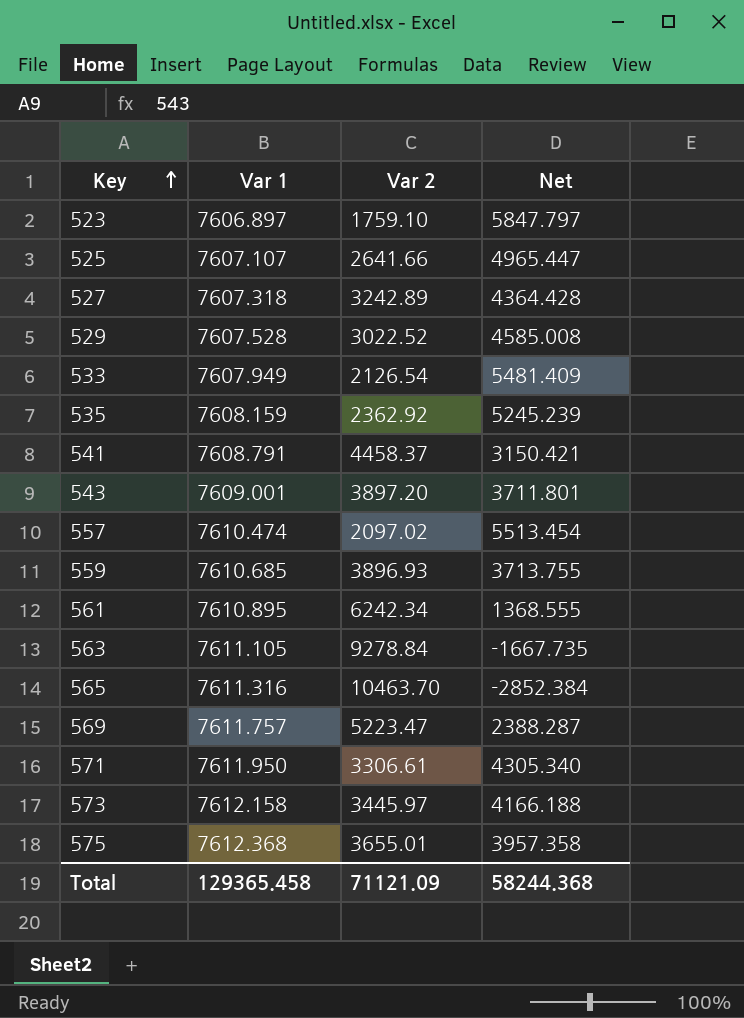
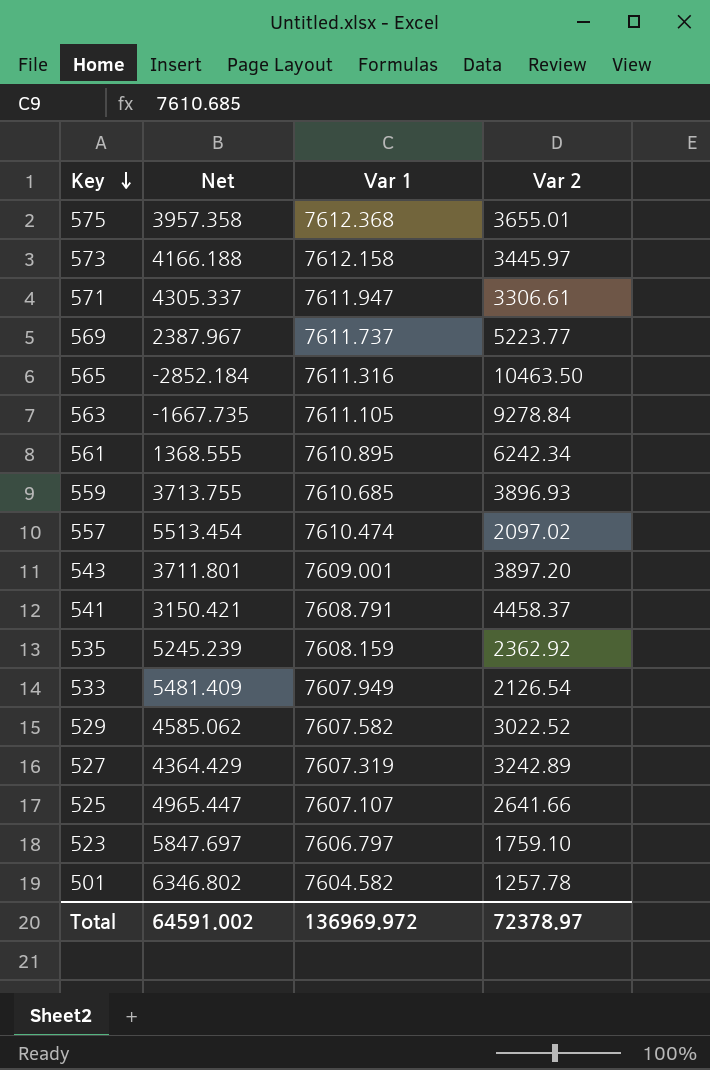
row order: Key ascending -> Key descending
column Net | position: 4 -> 2
571 | Net: 4305.340 -> 4305.337
571 | Var 1: 7611.950 -> 7611.947
569 | Net: 2388.287 -> 2387.967
569 | Var 1: 7611.757 -> 7611.737
569 | Var 2: 5223.47 -> 5223.77
565 | Net: -2852.384 -> -2852.184
565 | Var 2: 10463.70 -> 10463.50
529 | Net: 4585.008 -> 4585.062
529 | Var 1: 7607.528 -> 7607.582
527 | Net: 4364.428 -> 4364.429
527 | Var 1: 7607.318 -> 7607.319
523 | Net: 5847.797 -> 5847.697
523 | Var 1: 7606.897 -> 7606.797
row 501: none -> 6346.802 | 7604.582 | 1257.78
Total | Net: 58244.368 -> 64591.002
Total | Var 1: 129365.458 -> 136969.972
Total | Var 2: 71121.09 -> 72378.97

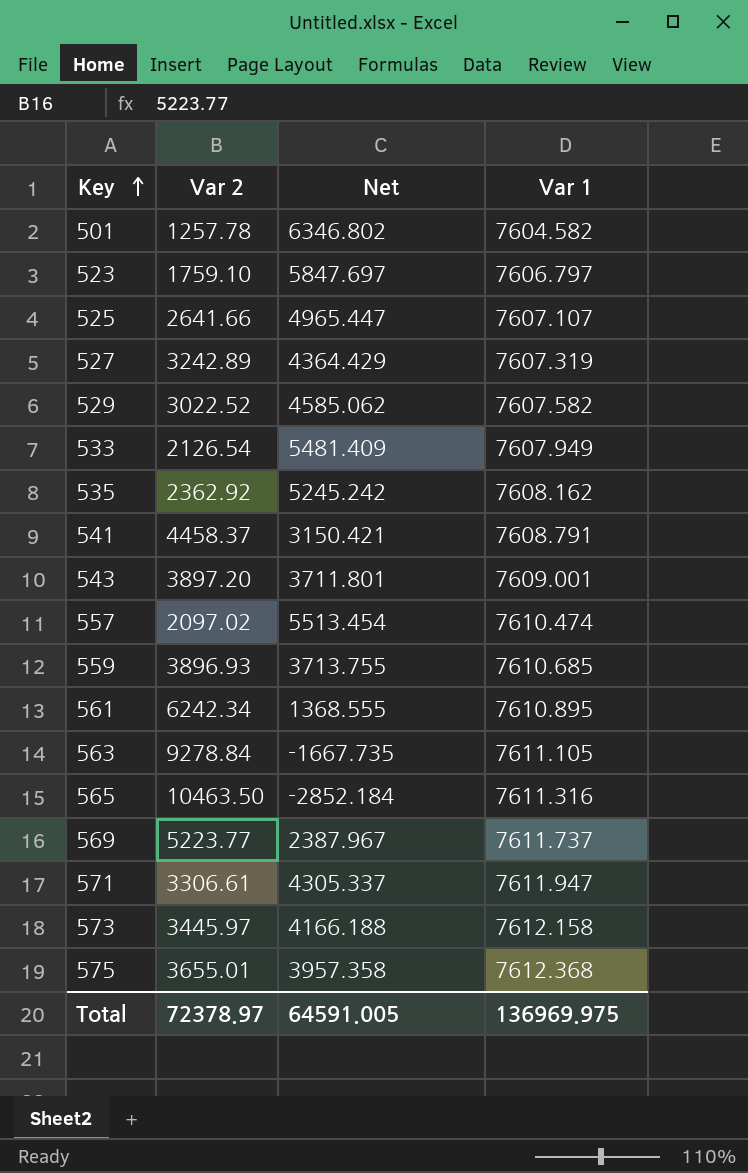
row order: Key descending -> Key ascending
column Var 2 | position: 4 -> 2
535 | Net: 5245.239 -> 5245.242
535 | Var 1: 7608.159 -> 7608.162
Total | Net: 64591.002 -> 64591.005
Total | Var 1: 136969.972 -> 136969.975

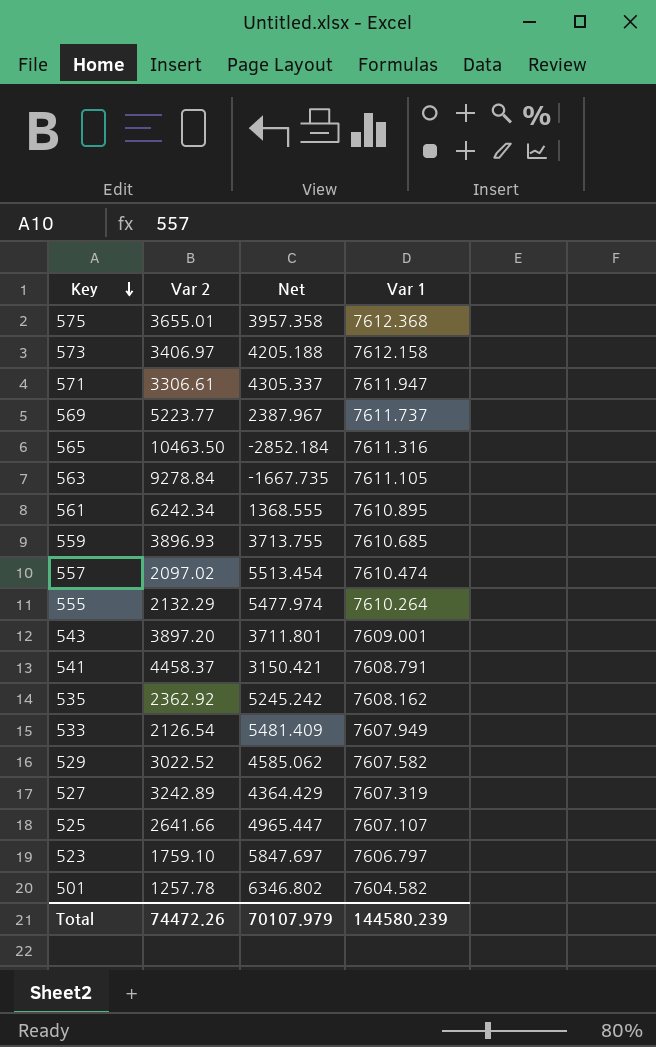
row order: Key ascending -> Key descending
573 | Var 2: 3445.97 -> 3406.97
573 | Net: 4166.188 -> 4205.188
row 555: none -> 2132.29 | 5477.974 | 7610.264
Total | Var 2: 72378.97 -> 74472.26
Total | Net: 64591.005 -> 70107.979
Total | Var 1: 136969.975 -> 144580.239

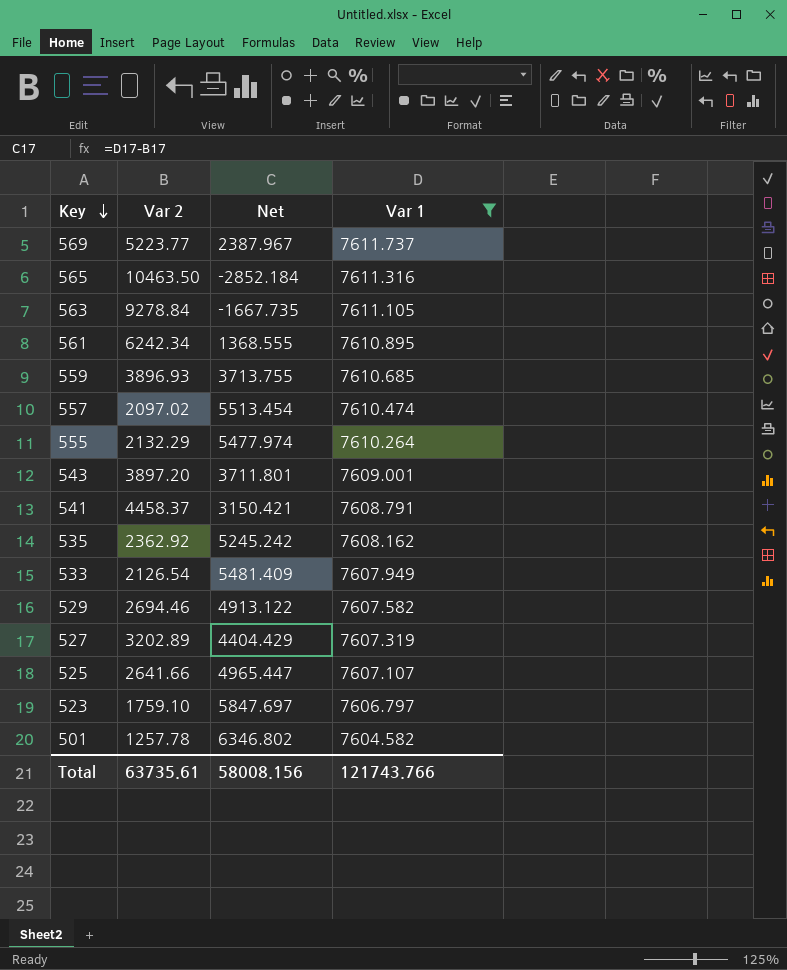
filter: none -> Var 1 <= 7611.737
529 | Var 2: 3022.52 -> 2694.46
529 | Net: 4585.062 -> 4913.122
527 | Var 2: 3242.89 -> 3202.89
527 | Net: 4364.429 -> 4404.429
Total | Var 2: 74472.26 -> 63735.61
Total | Net: 70107.979 -> 58008.156
Total | Var 1: 144580.239 -> 121743.766

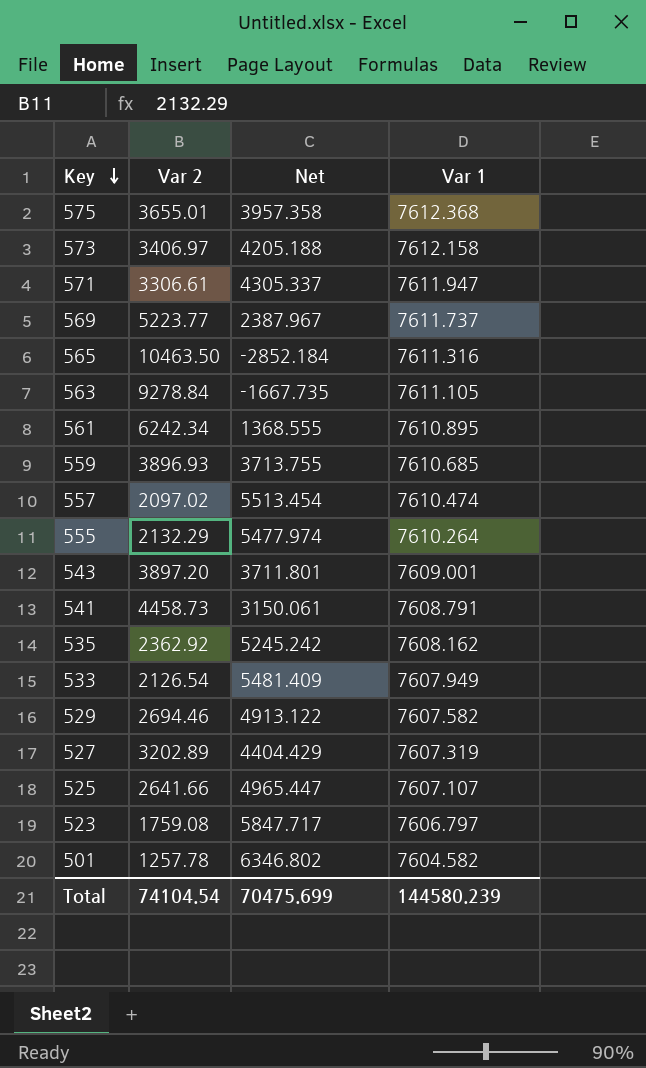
filter: Var 1 <= 7611.737 -> none
541 | Var 2: 4458.37 -> 4458.73
541 | Net: 3150.421 -> 3150.061
523 | Var 2: 1759.10 -> 1759.08
523 | Net: 5847.697 -> 5847.717
Total | Var 2: 63735.61 -> 74104.54
Total | Net: 58008.156 -> 70475.699
Total | Var 1: 121743.766 -> 144580.239

